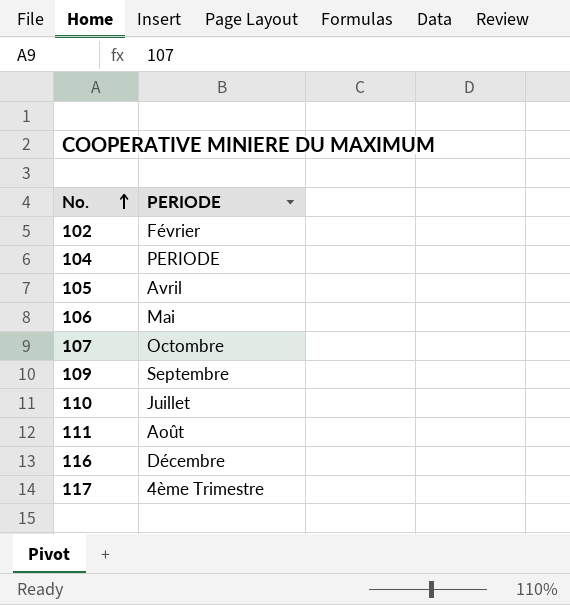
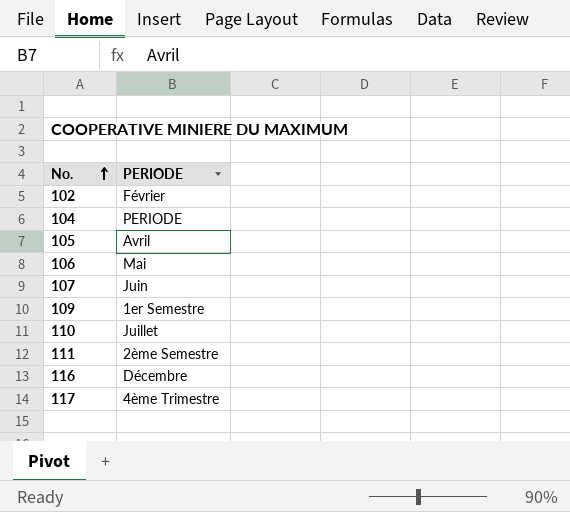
107 | PERIODE: Octombre -> Juin
109 | PERIODE: Septembre -> 1er Semestre
111 | PERIODE: Août -> 2ème Semestre

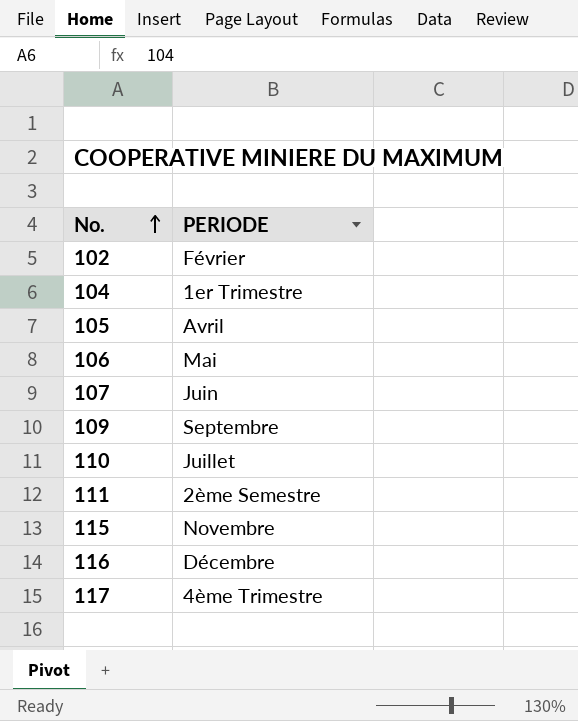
104 | PERIODE: PERIODE -> 1er Trimestre
109 | PERIODE: 1er Semestre -> Septembre
row 115: none -> Novembre

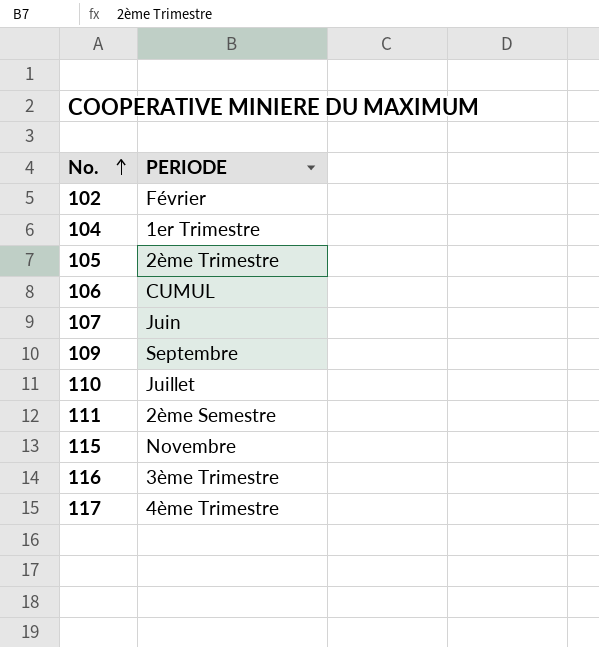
105 | PERIODE: Avril -> 2ème Trimestre
106 | PERIODE: Mai -> CUMUL
116 | PERIODE: Décembre -> 3ème Trimestre

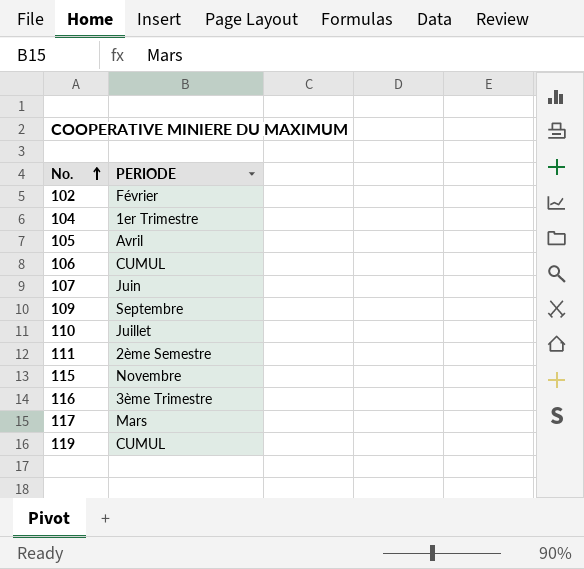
105 | PERIODE: 2ème Trimestre -> Avril
117 | PERIODE: 4ème Trimestre -> Mars
row 119: none -> CUMUL

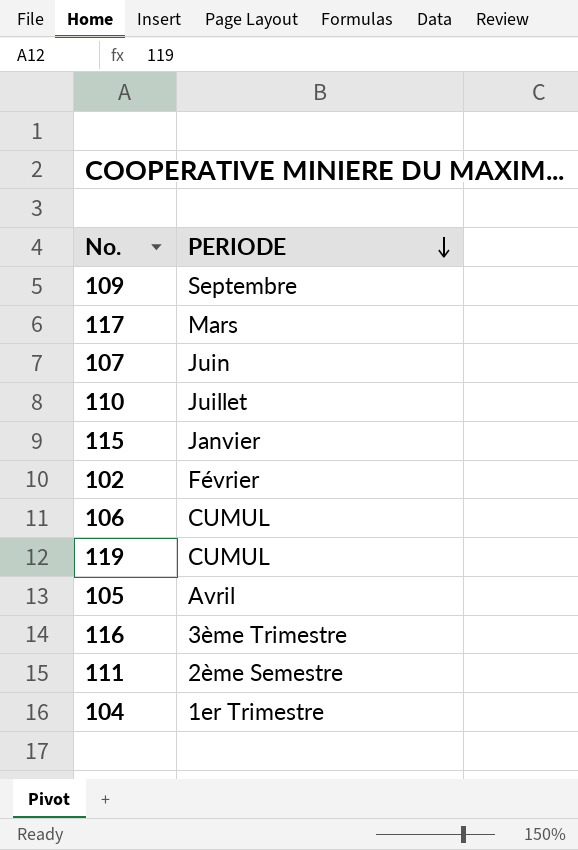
row order: No. ascending -> PERIODE descending
115 | PERIODE: Novembre -> Janvier

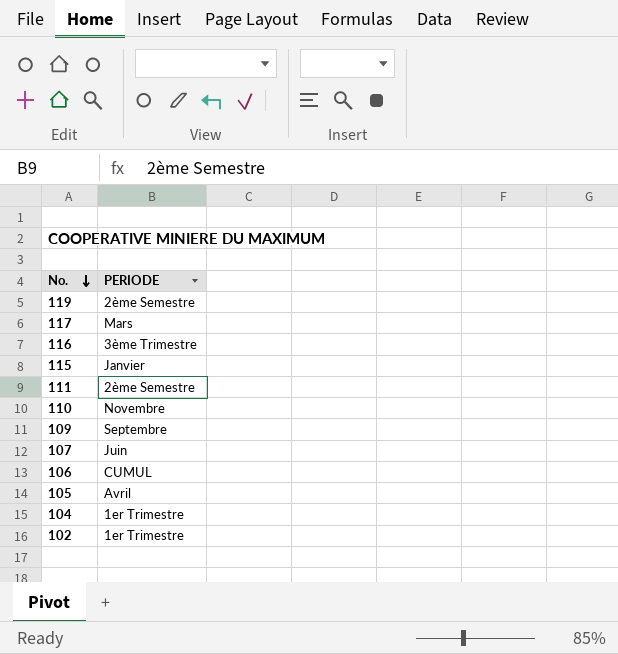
row order: PERIODE descending -> No. descending
119 | PERIODE: CUMUL -> 2ème Semestre
110 | PERIODE: Juillet -> Novembre
102 | PERIODE: Février -> 1er Trimestre

